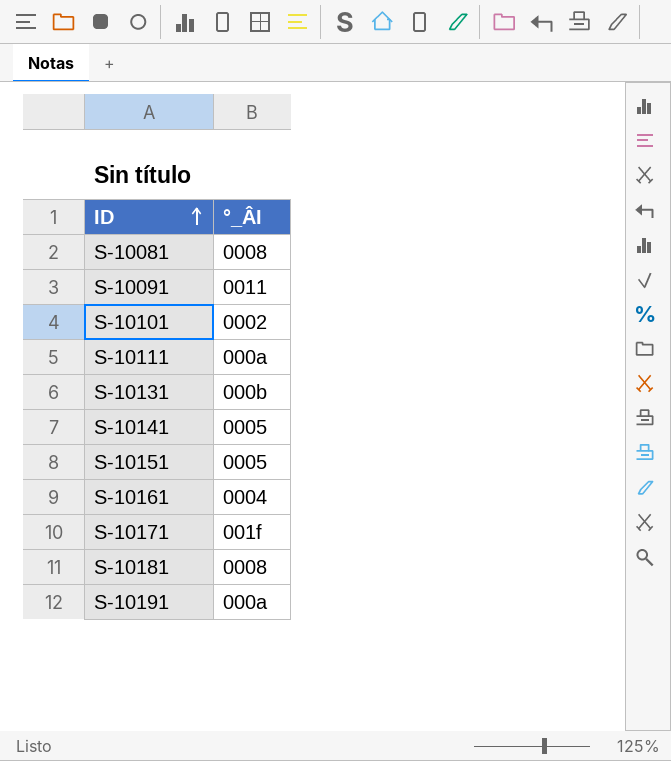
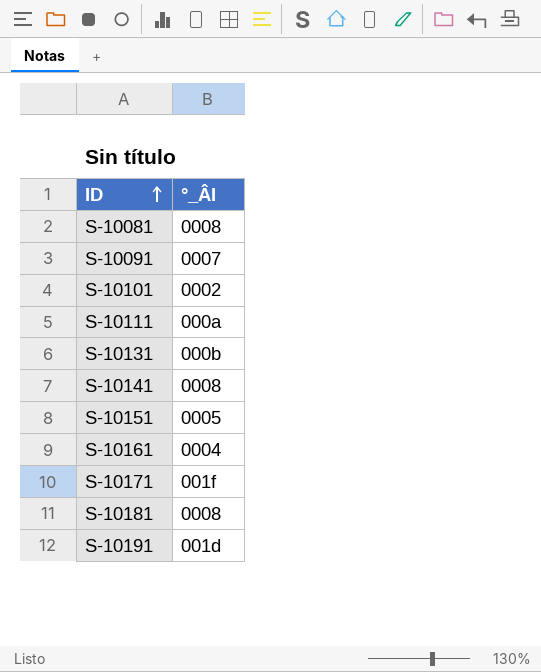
S-10091 | °_ÂI: 0011 -> 0007
S-10141 | °_ÂI: 0005 -> 0008
S-10191 | °_ÂI: 000a -> 001d

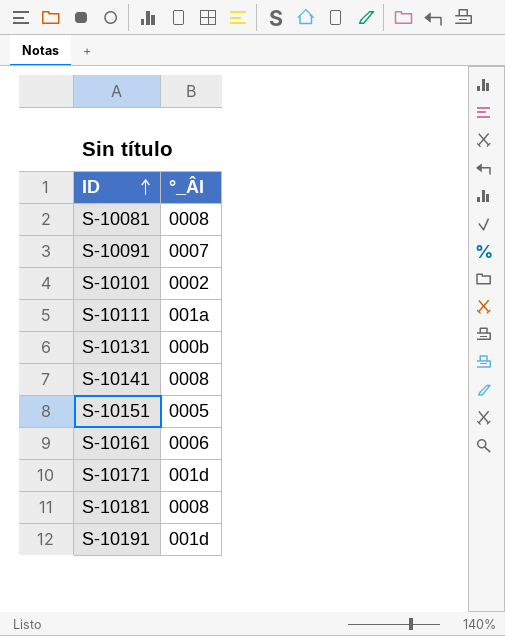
S-10111 | °_ÂI: 000a -> 001a
S-10161 | °_ÂI: 0004 -> 0006
S-10171 | °_ÂI: 001f -> 001d

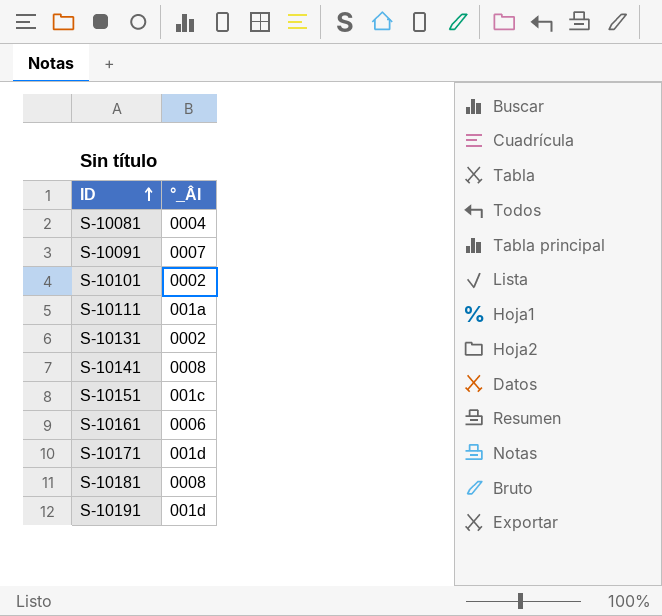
S-10081 | °_ÂI: 0008 -> 0004
S-10131 | °_ÂI: 000b -> 0002
S-10151 | °_ÂI: 0005 -> 001c

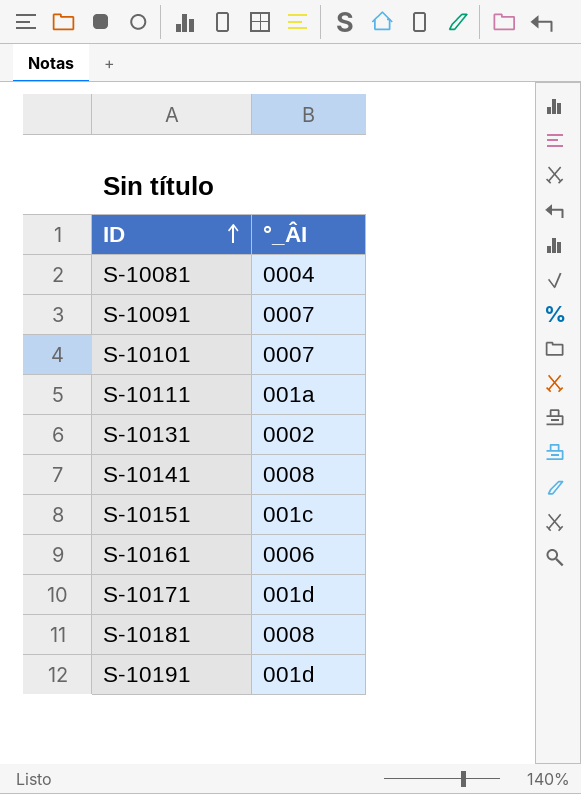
S-10101 | °_ÂI: 0002 -> 0007

